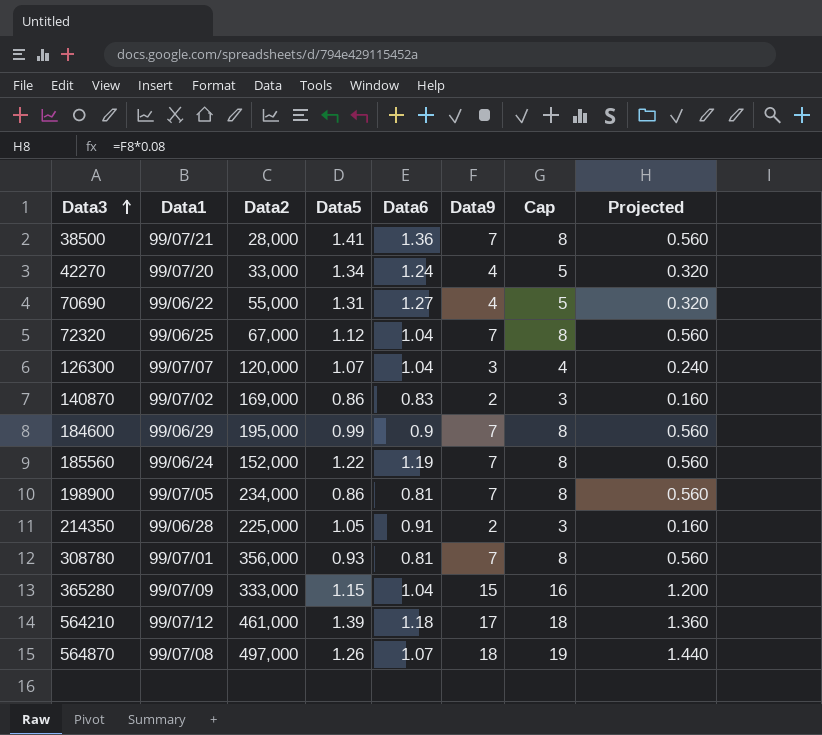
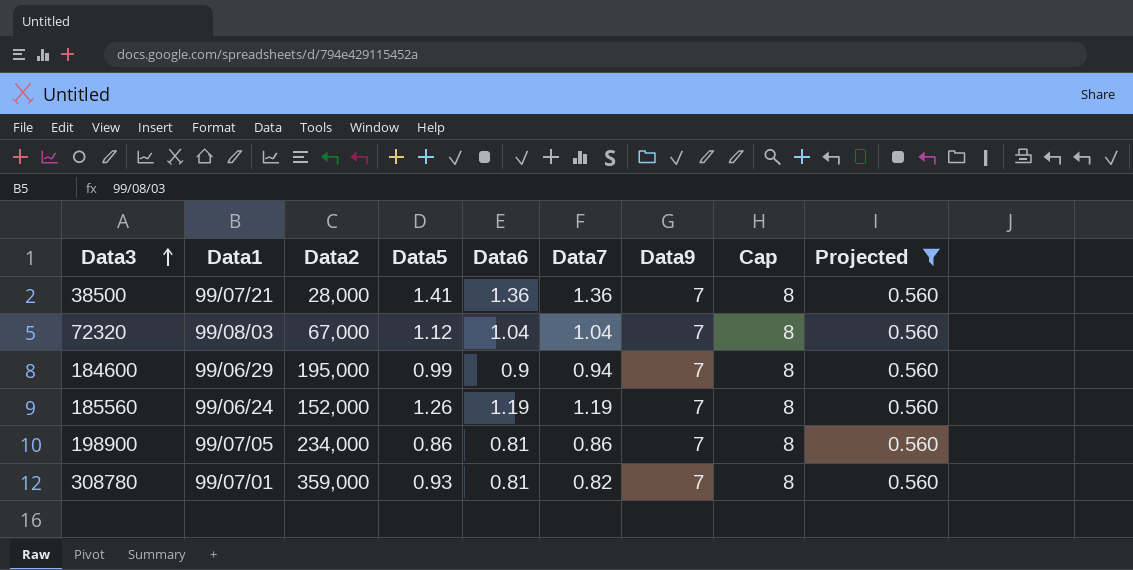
filter: none -> Projected = 0.560
column Data7 | position: none -> 6
72320 | Data1: 99/06/25 -> 99/08/03
185560 | Data5: 1.22 -> 1.26
308780 | Data2: 356,000 -> 359,000

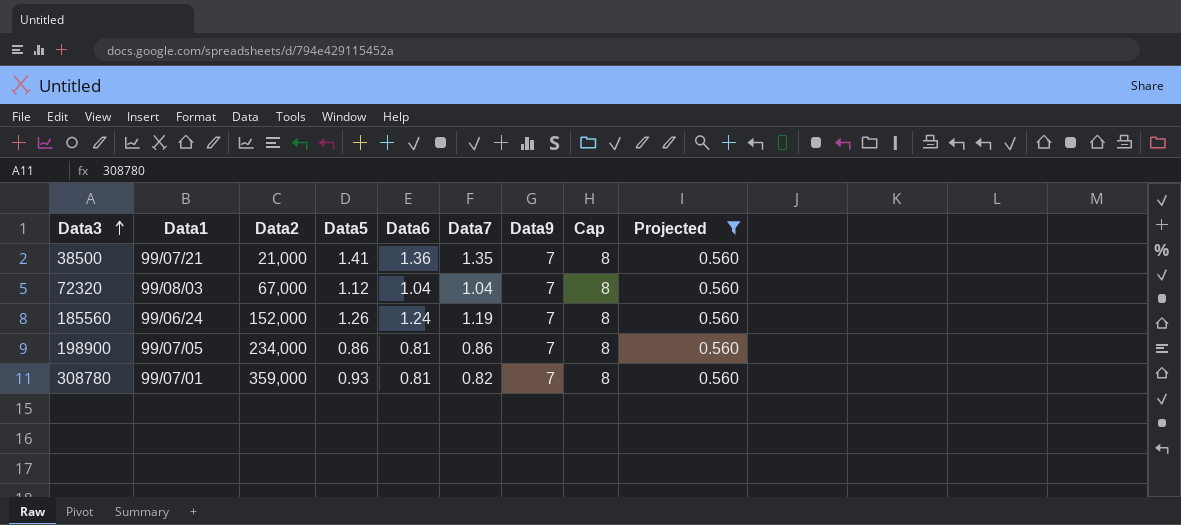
row 184600: 99/06/29 | 195,000 | 0.99 | 0.9 | 0.94 | 7 | 8 | 0.560 -> none
38500 | Data2: 28,000 -> 21,000
38500 | Data7: 1.36 -> 1.35
185560 | Data6: 1.19 -> 1.24

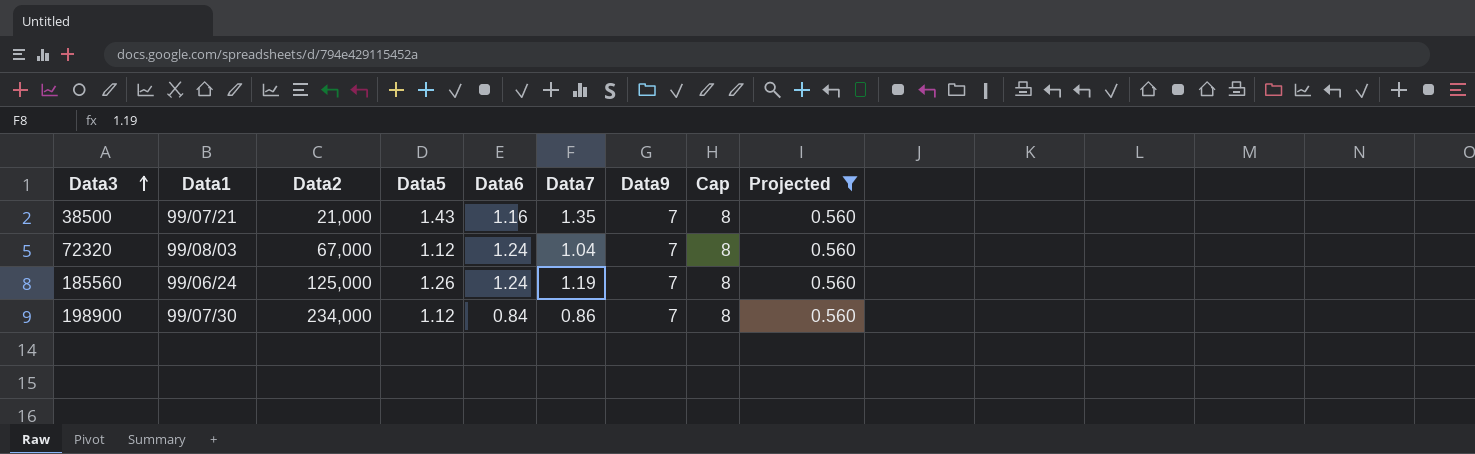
row 308780: 99/07/01 | 359,000 | 0.93 | 0.81 | 0.82 | 7 | 8 | 0.560 -> none
38500 | Data5: 1.41 -> 1.43
38500 | Data6: 1.36 -> 1.16
72320 | Data6: 1.04 -> 1.24
185560 | Data2: 152,000 -> 125,000
198900 | Data1: 99/07/05 -> 99/07/30
198900 | Data5: 0.86 -> 1.12
198900 | Data6: 0.81 -> 0.84

